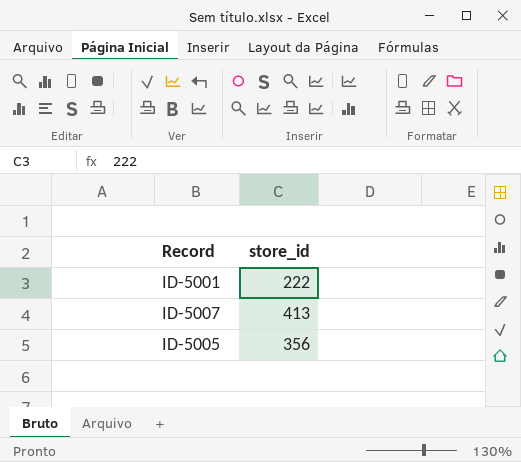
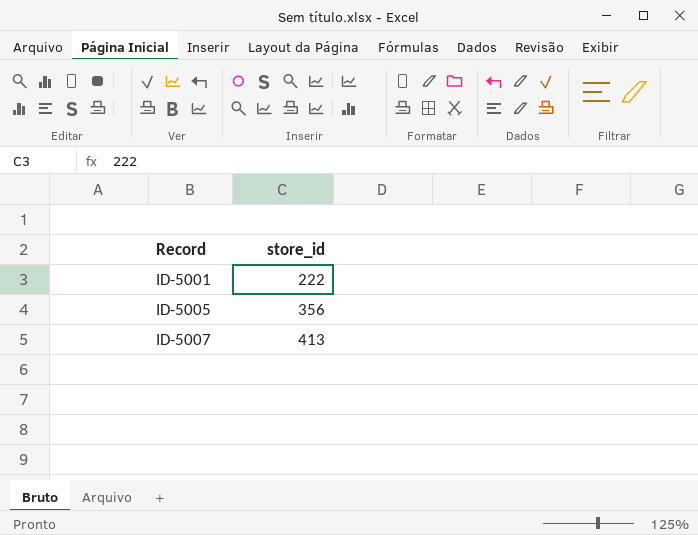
row order: none -> Record ascending

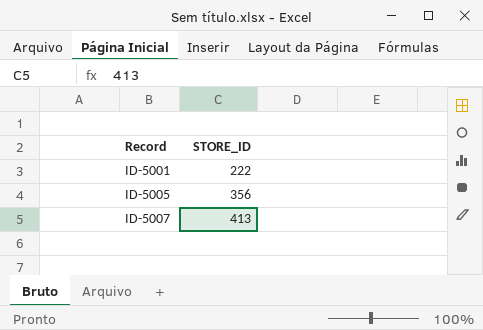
column name: store_id -> STORE_ID

